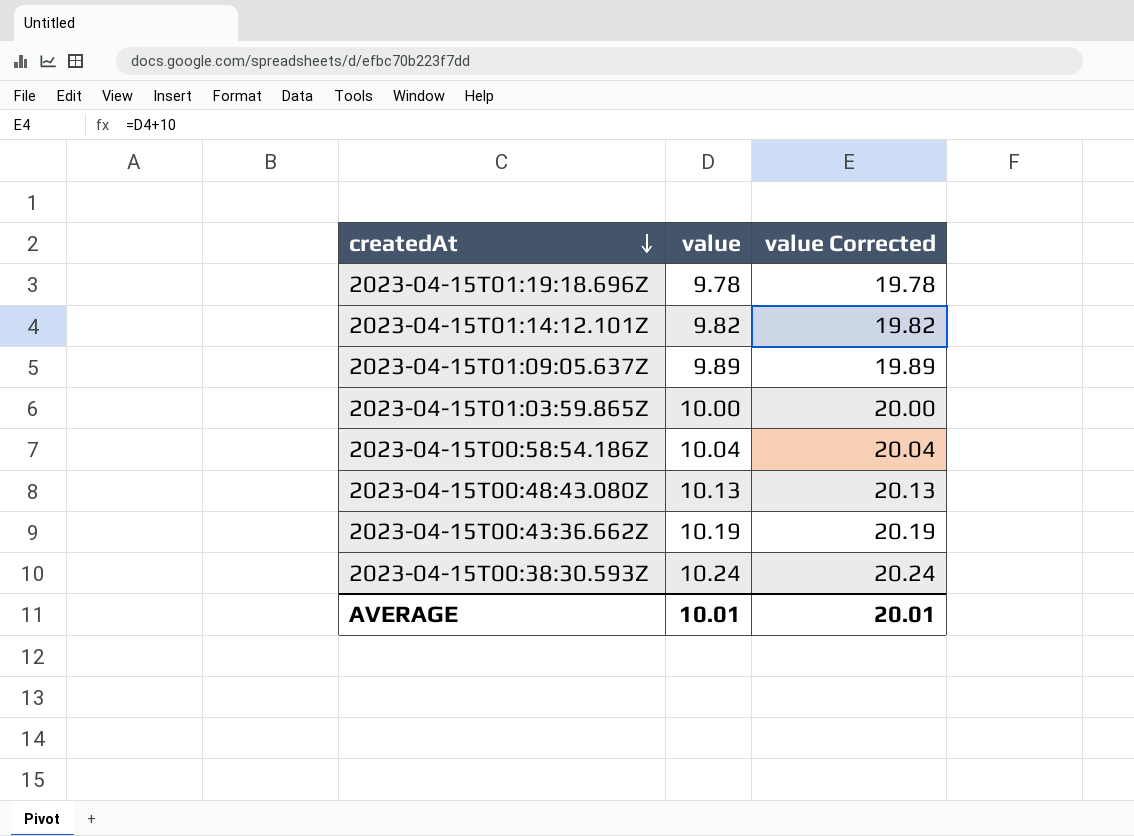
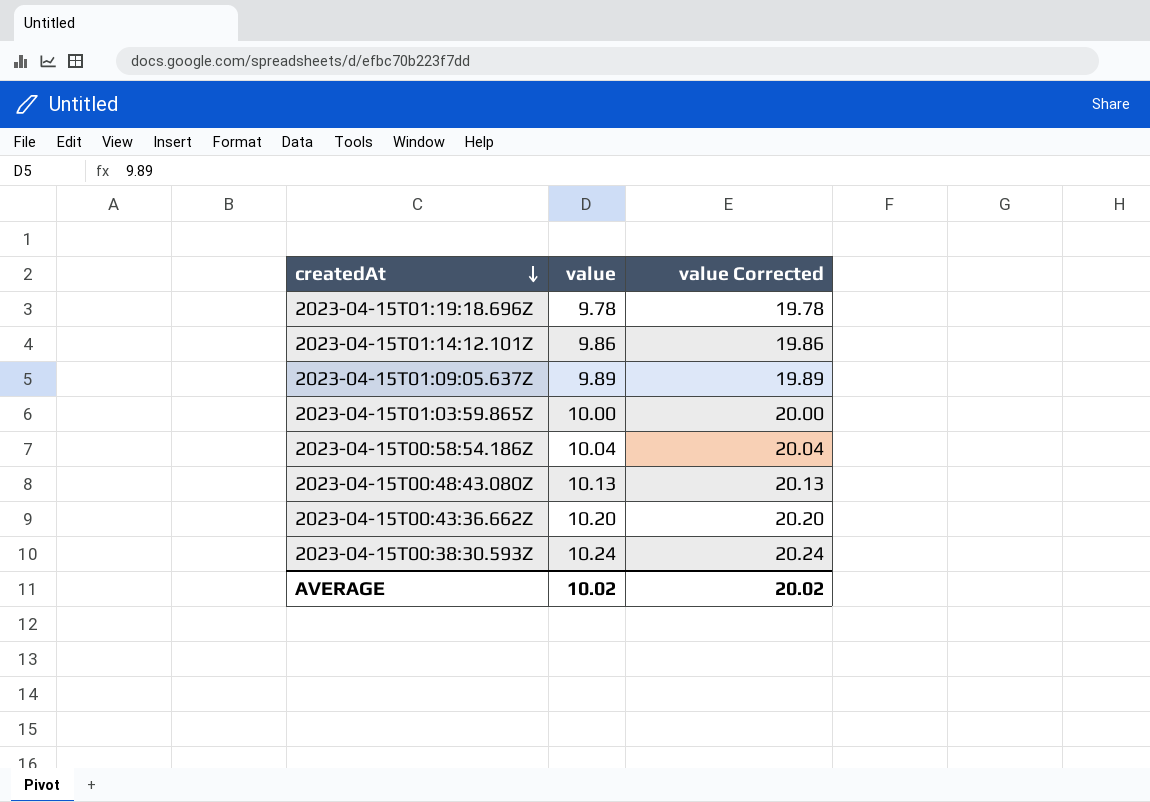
2023-04-15T01:14:12.101Z | value: 9.82 -> 9.86
2023-04-15T01:14:12.101Z | value Corrected: 19.82 -> 19.86
2023-04-15T00:43:36.662Z | value: 10.19 -> 10.20
2023-04-15T00:43:36.662Z | value Corrected: 20.19 -> 20.20
AVERAGE | value: 10.01 -> 10.02
AVERAGE | value Corrected: 20.01 -> 20.02

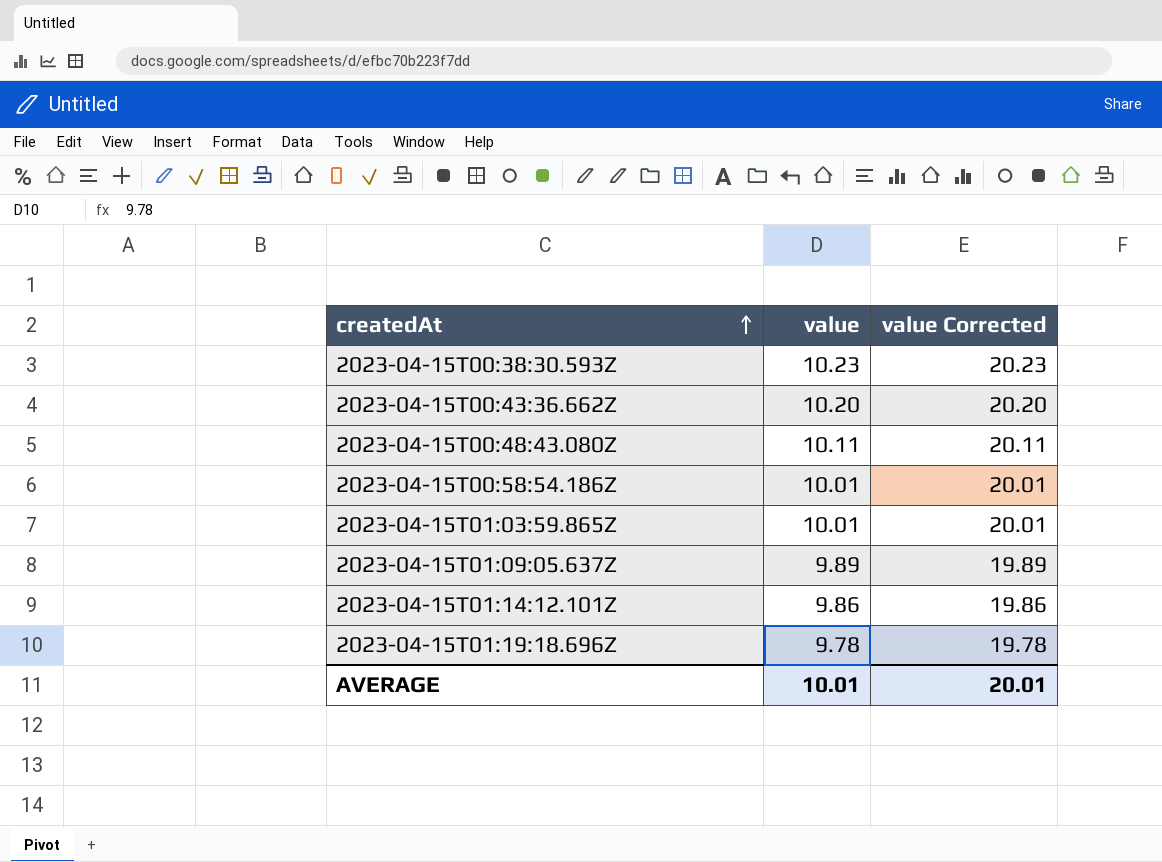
row order: createdAt descending -> createdAt ascending
2023-04-15T00:38:30.593Z | value: 10.24 -> 10.23
2023-04-15T00:38:30.593Z | value Corrected: 20.24 -> 20.23
2023-04-15T00:48:43.080Z | value: 10.13 -> 10.11
2023-04-15T00:48:43.080Z | value Corrected: 20.13 -> 20.11
2023-04-15T00:58:54.186Z | value: 10.04 -> 10.01
2023-04-15T00:58:54.186Z | value Corrected: 20.04 -> 20.01
2023-04-15T01:03:59.865Z | value: 10.00 -> 10.01
2023-04-15T01:03:59.865Z | value Corrected: 20.00 -> 20.01
AVERAGE | value: 10.02 -> 10.01
AVERAGE | value Corrected: 20.02 -> 20.01

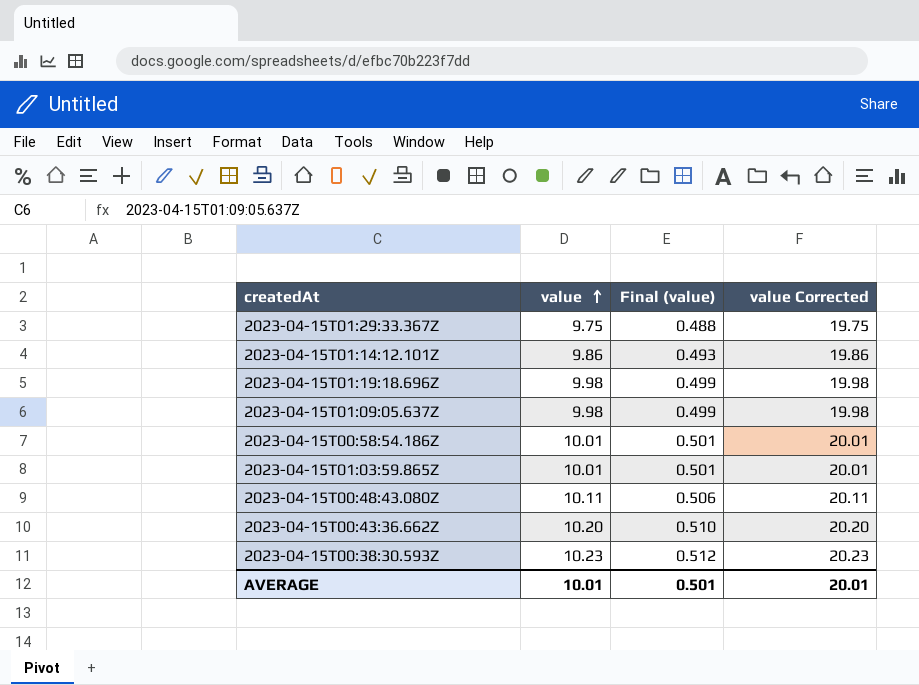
row order: createdAt ascending -> value ascending
column Final (value) | formula: none -> [value] * 0.05
row 2023-04-15T01:29:33.367Z: none -> 9.75 | 0.488 | 19.75
2023-04-15T01:19:18.696Z | value: 9.78 -> 9.98
2023-04-15T01:19:18.696Z | value Corrected: 19.78 -> 19.98
2023-04-15T01:09:05.637Z | value: 9.89 -> 9.98
2023-04-15T01:09:05.637Z | value Corrected: 19.89 -> 19.98

